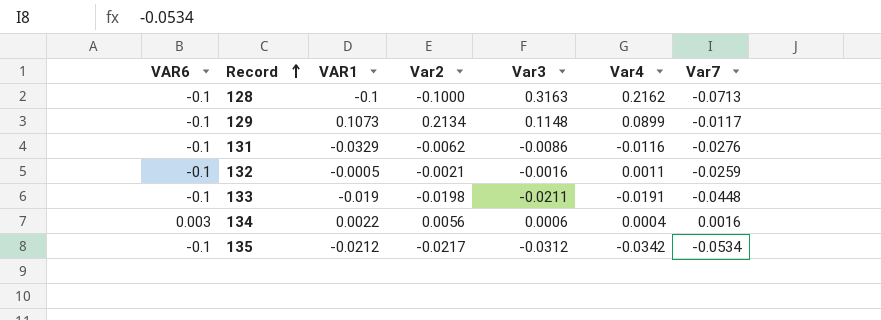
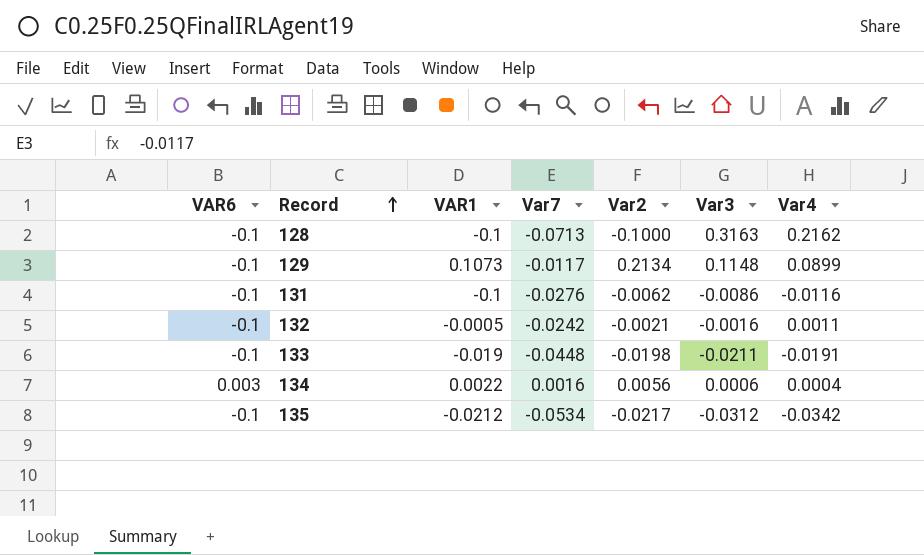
column Var7 | position: 7 -> 4
131 | VAR1: -0.0329 -> -0.1
132 | Var7: -0.0259 -> -0.0242

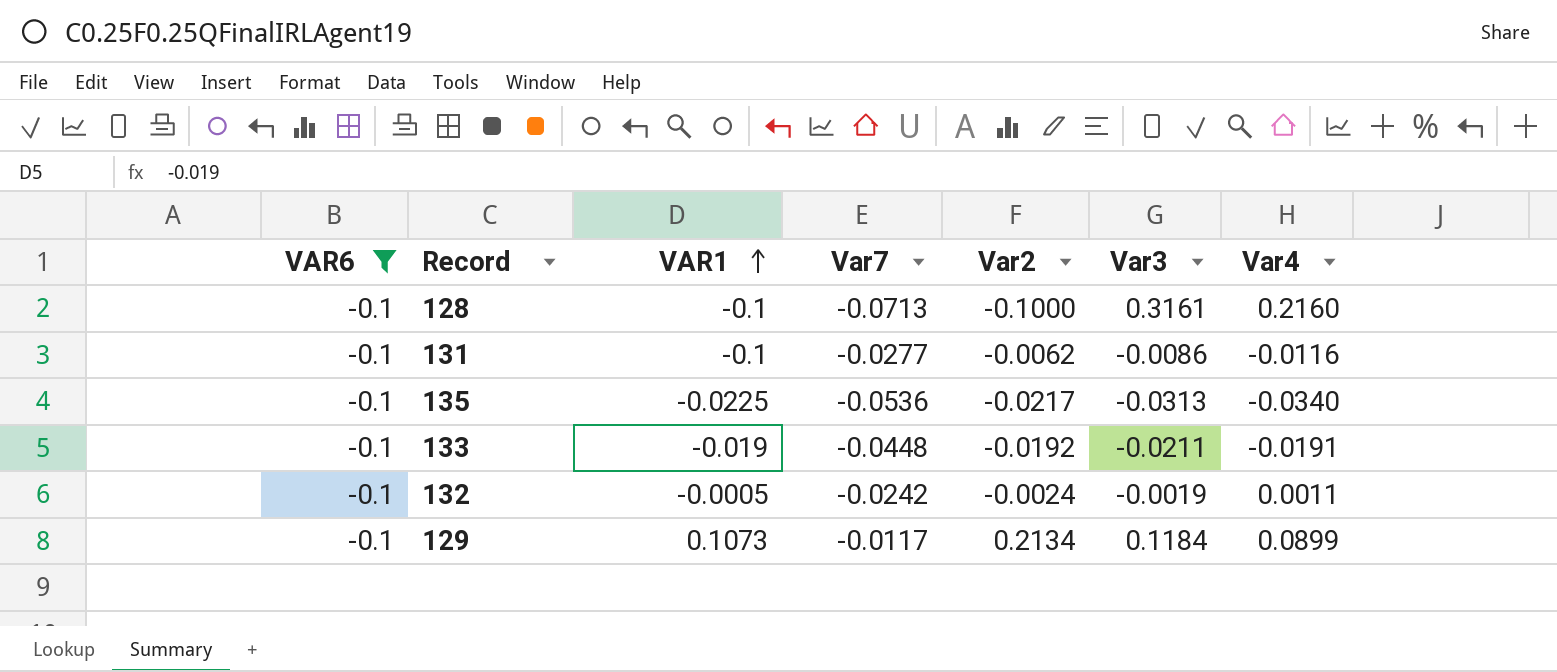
filter: none -> VAR6 = -0.1
row order: Record ascending -> VAR1 ascending
128 | Var3: 0.3163 -> 0.3161
128 | Var4: 0.2162 -> 0.2160
131 | Var7: -0.0276 -> -0.0277
135 | VAR1: -0.0212 -> -0.0225
135 | Var7: -0.0534 -> -0.0536
135 | Var3: -0.0312 -> -0.0313
135 | Var4: -0.0342 -> -0.0340
133 | Var2: -0.0198 -> -0.0192
132 | Var2: -0.0021 -> -0.0024
132 | Var3: -0.0016 -> -0.0019
129 | Var3: 0.1148 -> 0.1184

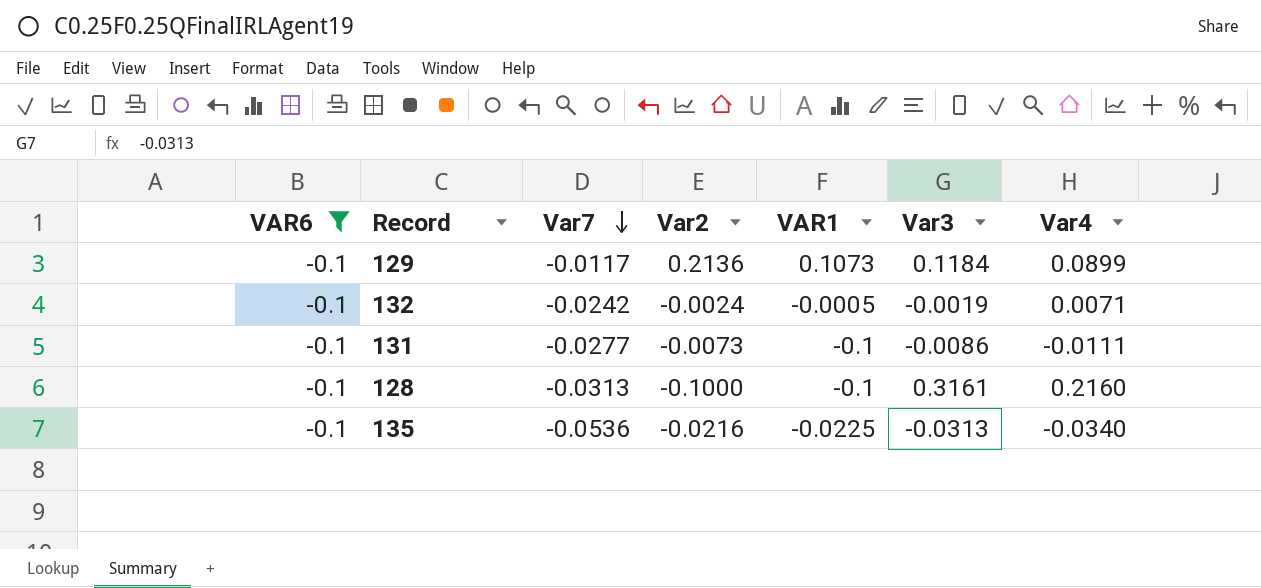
row order: VAR1 ascending -> Var7 descending
column VAR1 | position: 3 -> 5
row 133: -0.1 | -0.019 | -0.0448 | -0.0192 | -0.0211 | -0.0191 -> none
129 | Var2: 0.2134 -> 0.2136
132 | Var4: 0.0011 -> 0.0071
131 | Var2: -0.0062 -> -0.0073
131 | Var4: -0.0116 -> -0.0111
128 | Var7: -0.0713 -> -0.0313
135 | Var2: -0.0217 -> -0.0216

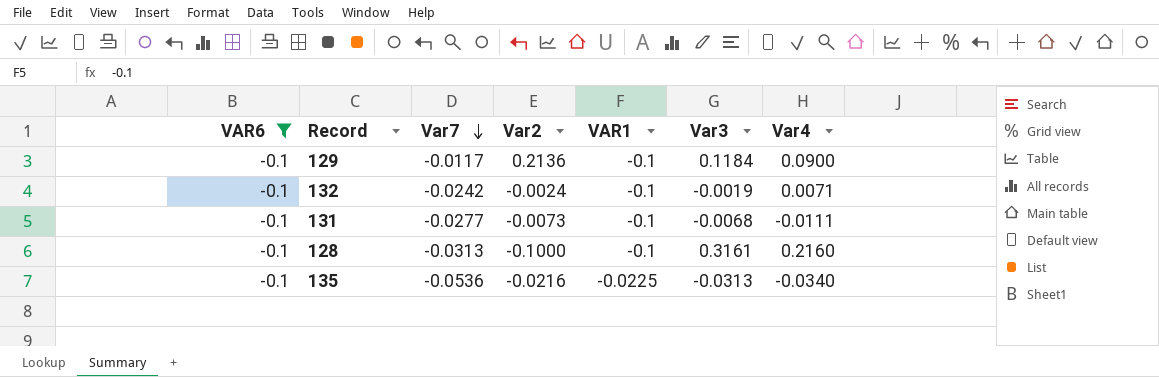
129 | VAR1: 0.1073 -> -0.1
129 | Var4: 0.0899 -> 0.0900
132 | VAR1: -0.0005 -> -0.1
131 | Var3: -0.0086 -> -0.0068

